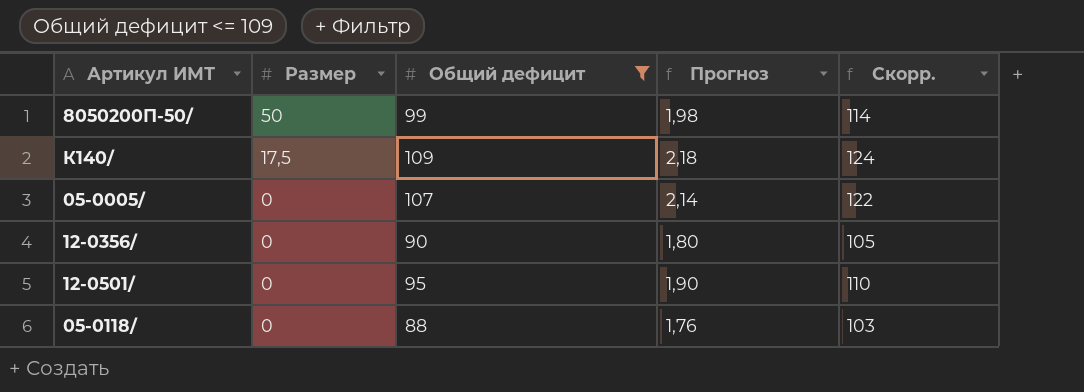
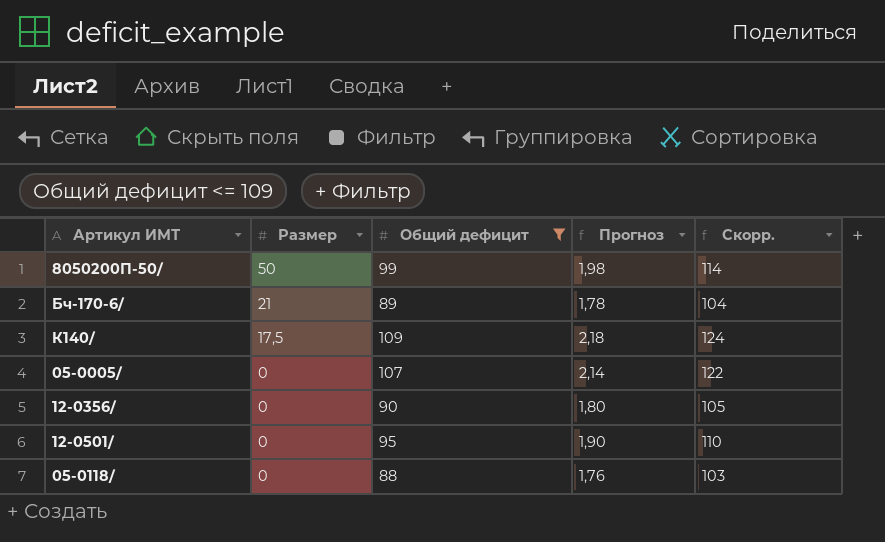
row Бч-170-6/: none -> 21 | 89 | 1,78 | 104

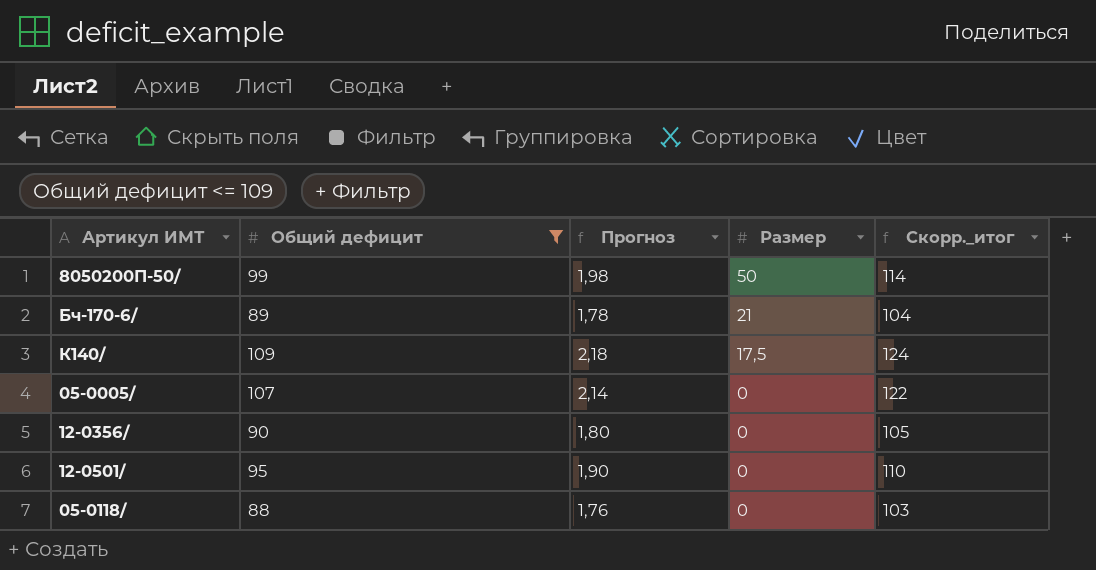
column Размер | position: 2 -> 4
column name: Скорр. -> Скорр._итог

